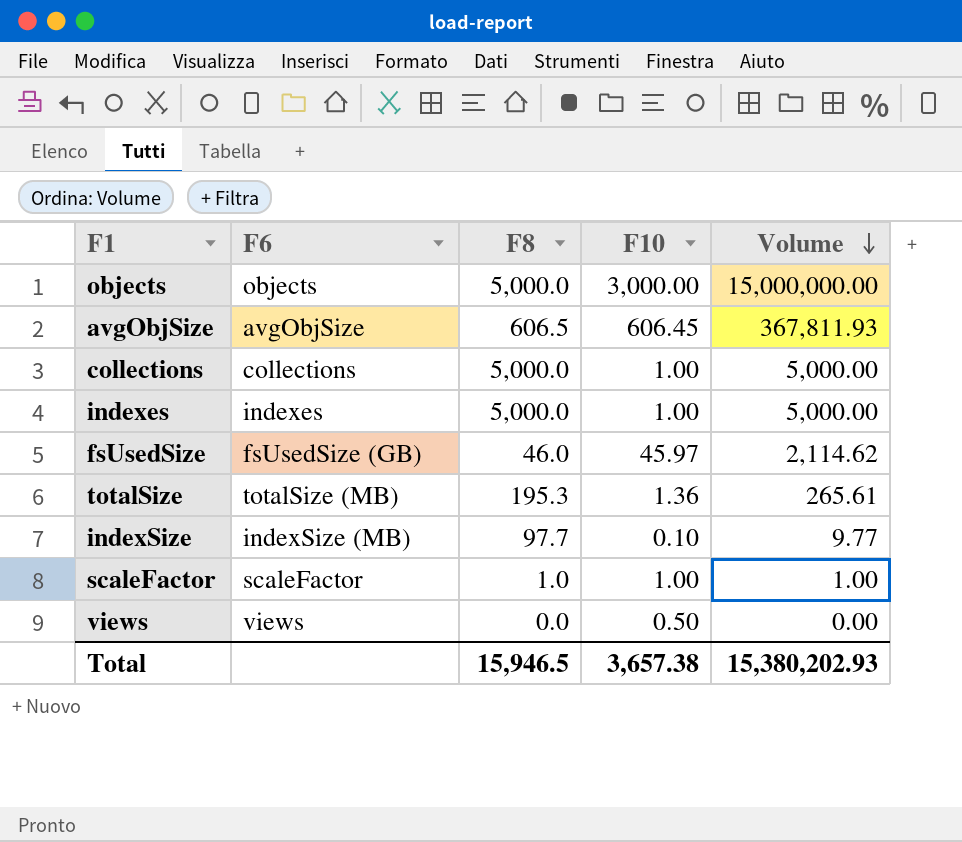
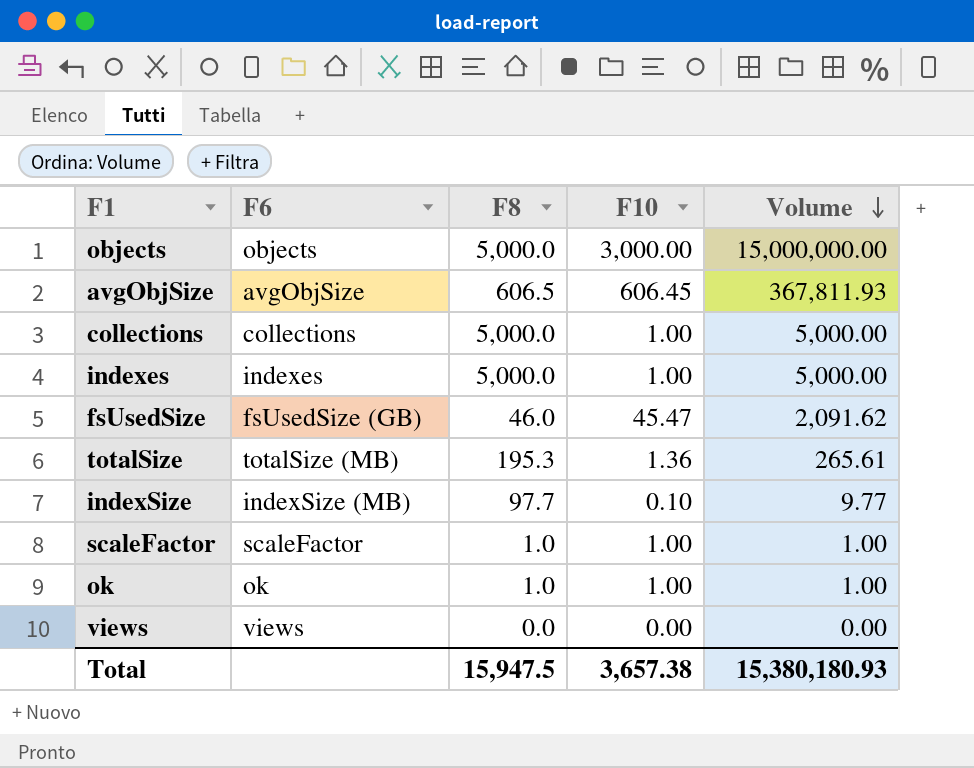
fsUsedSize | F10: 45.97 -> 45.47
fsUsedSize | Volume: 2,114.62 -> 2,091.62
row ok: none -> ok | 1.0 | 1.00 | 1.00
views | F10: 0.50 -> 0.00
Total | F8: 15,946.5 -> 15,947.5
Total | Volume: 15,380,202.93 -> 15,380,180.93

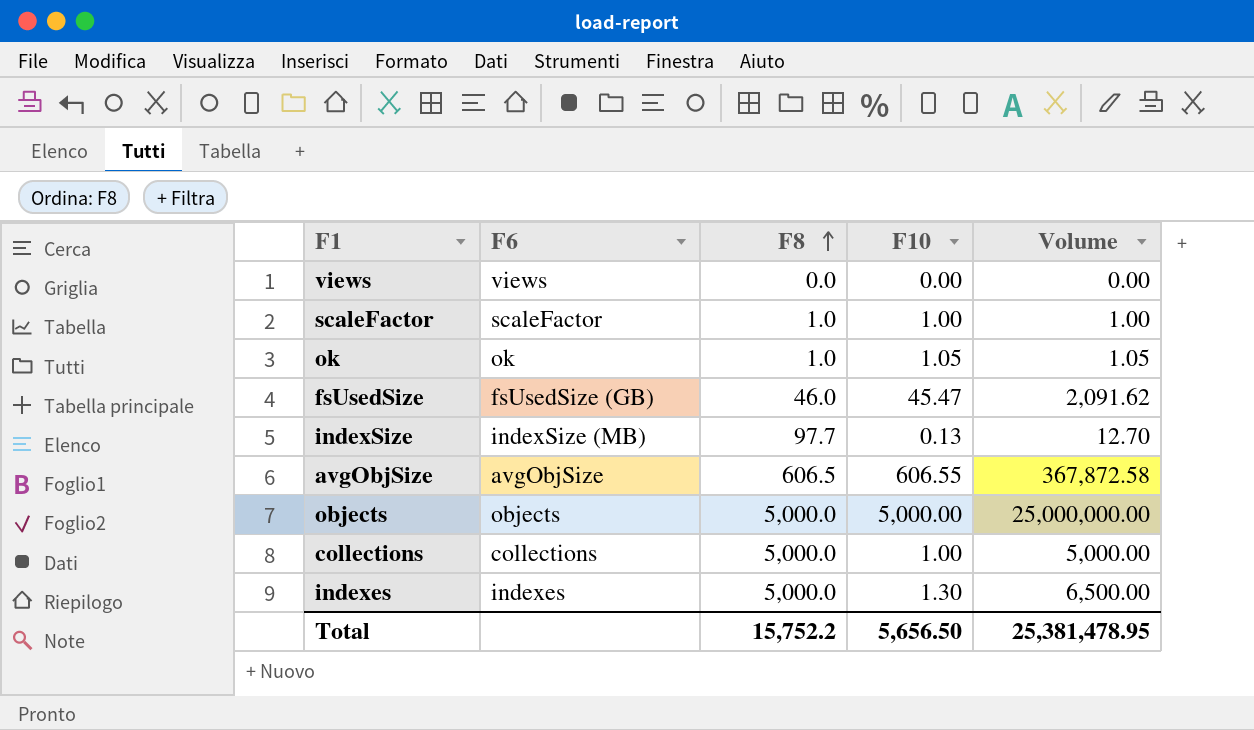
row order: Volume descending -> F8 ascending
row totalSize: totalSize (MB) | 195.3 | 1.36 | 265.61 -> none
ok | F10: 1.00 -> 1.05
ok | Volume: 1.00 -> 1.05
indexSize | F10: 0.10 -> 0.13
indexSize | Volume: 9.77 -> 12.70
avgObjSize | F10: 606.45 -> 606.55
avgObjSize | Volume: 367,811.93 -> 367,872.58
objects | F10: 3,000.00 -> 5,000.00
objects | Volume: 15,000,000.00 -> 25,000,000.00
indexes | F10: 1.00 -> 1.30
indexes | Volume: 5,000.00 -> 6,500.00
Total | F8: 15,947.5 -> 15,752.2
Total | F10: 3,657.38 -> 5,656.50
Total | Volume: 15,380,180.93 -> 25,381,478.95

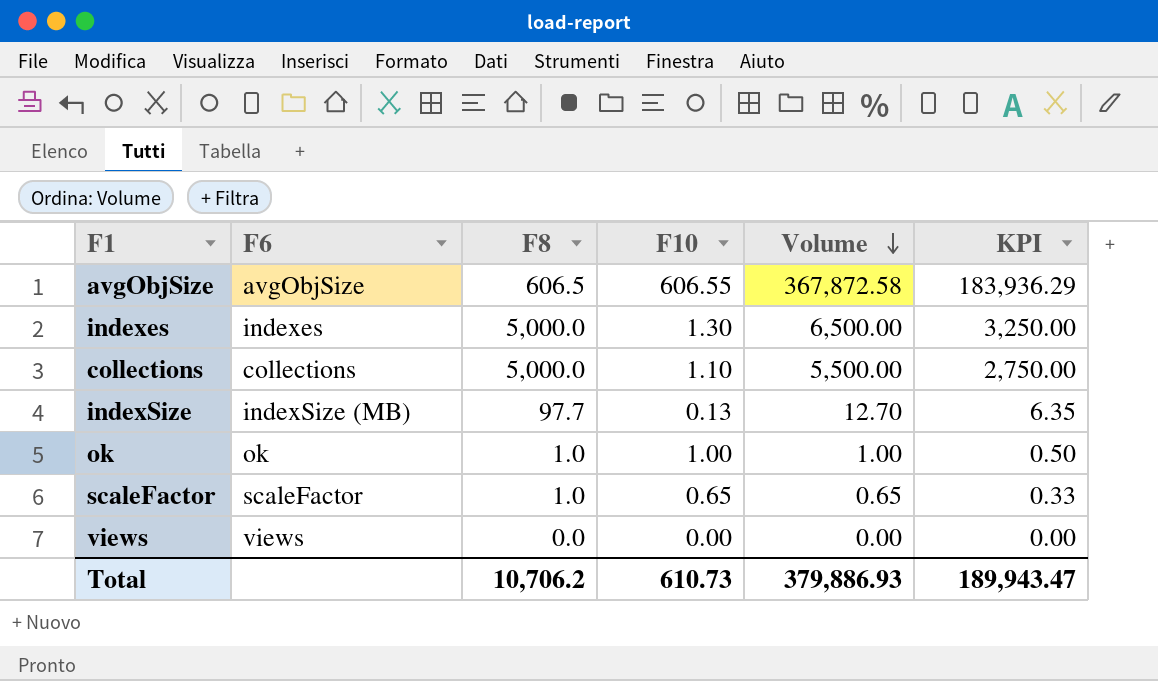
row order: F8 ascending -> Volume descending
column KPI | formula: none -> [Volume] * 0.5
row fsUsedSize: fsUsedSize (GB) | 46.0 | 45.47 | 2,091.62 -> none
row objects: objects | 5,000.0 | 5,000.00 | 25,000,000.00 -> none
collections | F10: 1.00 -> 1.10
collections | Volume: 5,000.00 -> 5,500.00
ok | F10: 1.05 -> 1.00
ok | Volume: 1.05 -> 1.00
scaleFactor | F10: 1.00 -> 0.65
scaleFactor | Volume: 1.00 -> 0.65
Total | F8: 15,752.2 -> 10,706.2
Total | F10: 5,656.50 -> 610.73
Total | Volume: 25,381,478.95 -> 379,886.93

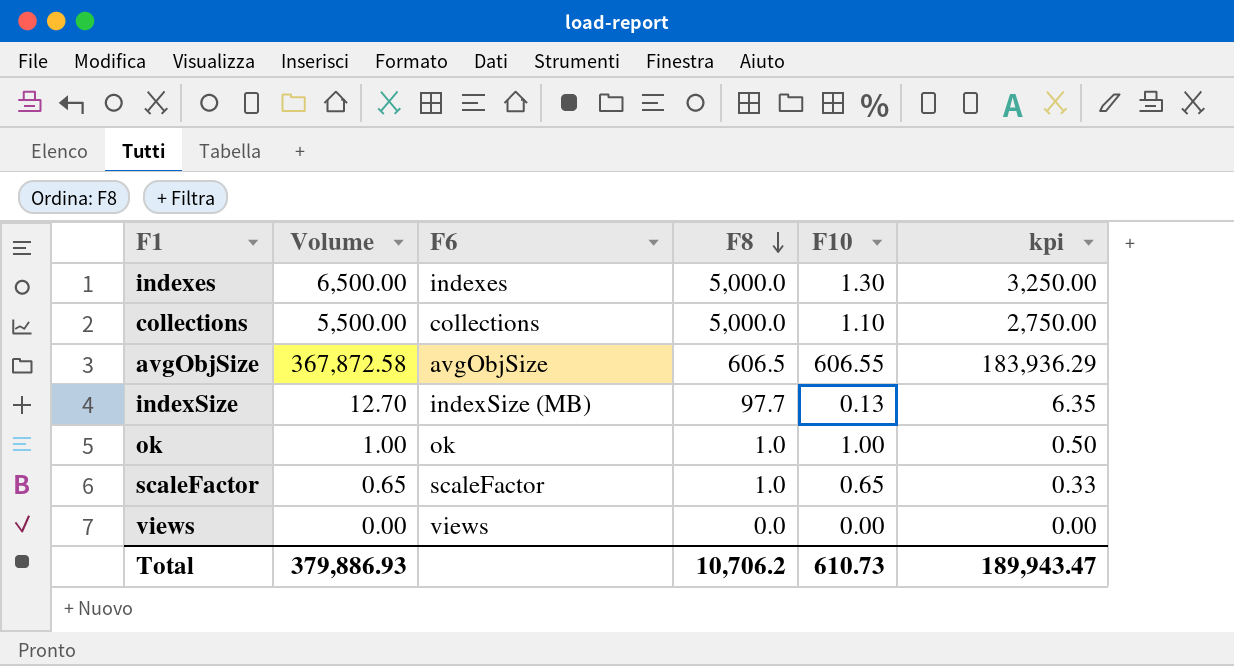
row order: Volume descending -> F8 descending
column Volume | position: 5 -> 2
column name: KPI -> kpi

